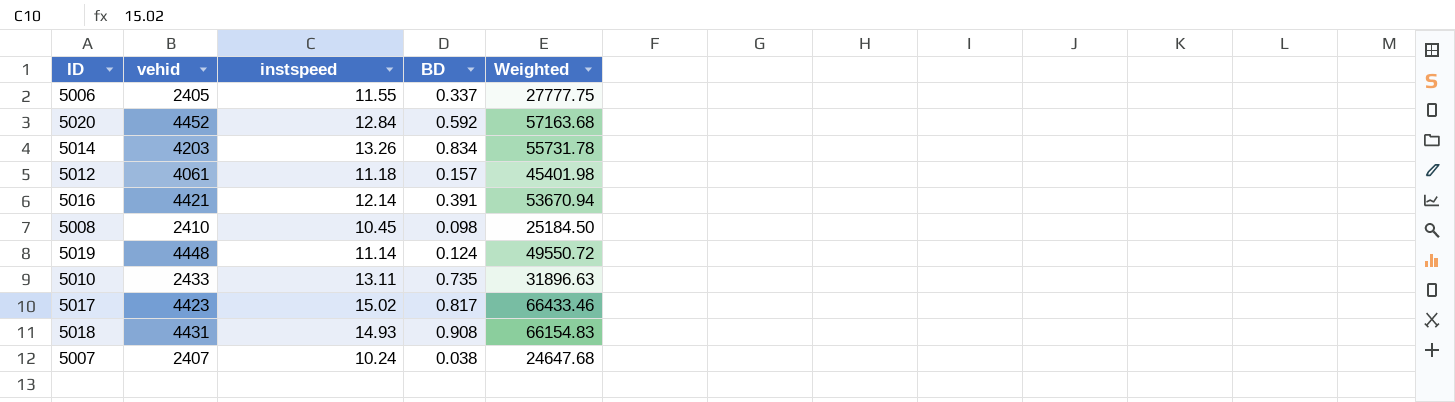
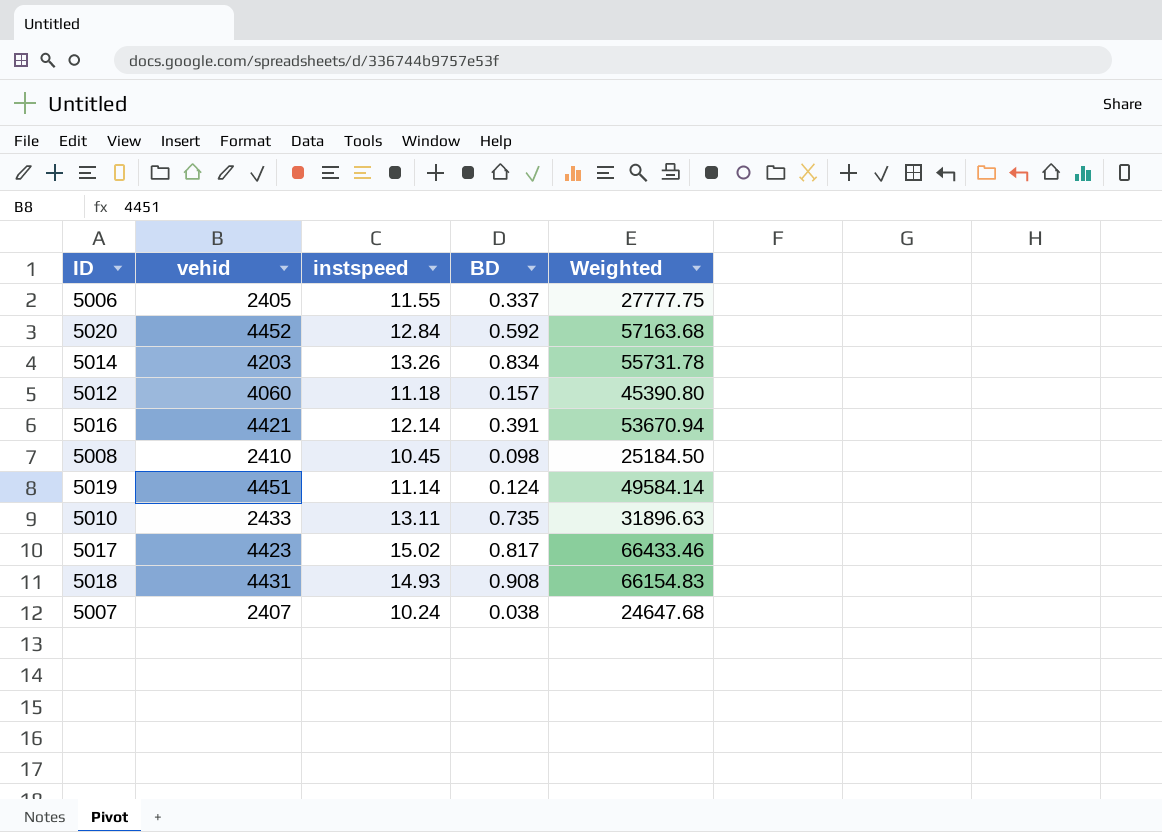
5012 | vehid: 4061 -> 4060
5012 | Weighted: 45401.98 -> 45390.80
5019 | vehid: 4448 -> 4451
5019 | Weighted: 49550.72 -> 49584.14

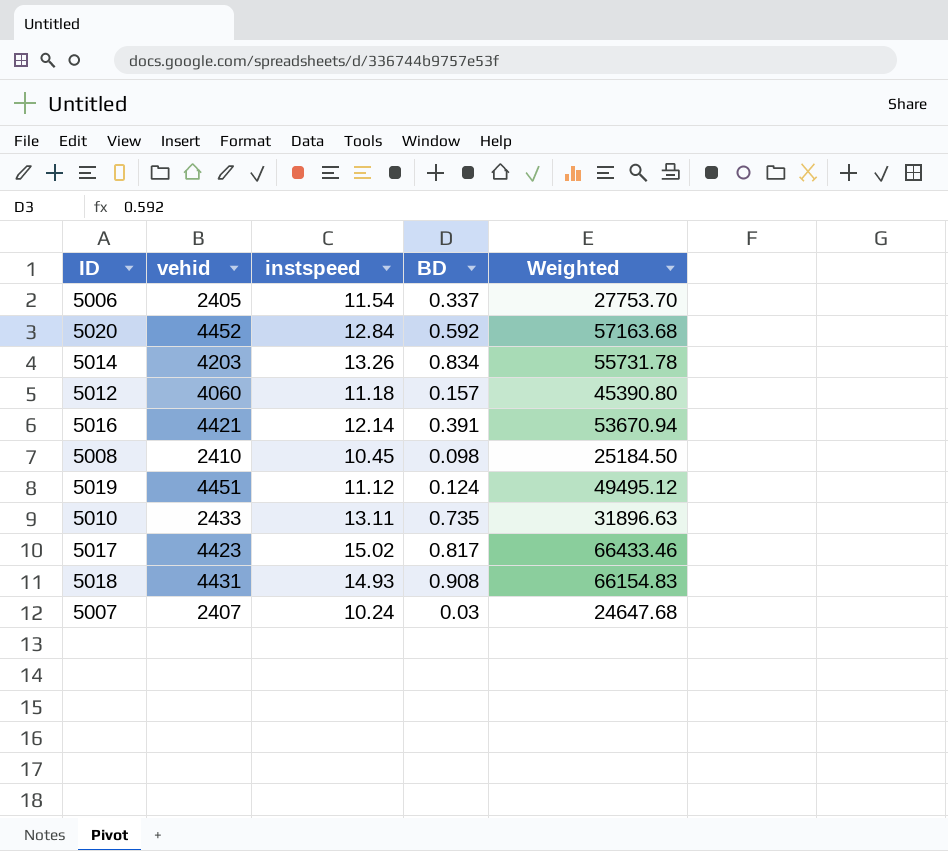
5006 | instspeed: 11.55 -> 11.54
5006 | Weighted: 27777.75 -> 27753.70
5019 | instspeed: 11.14 -> 11.12
5019 | Weighted: 49584.14 -> 49495.12
5007 | BD: 0.038 -> 0.03

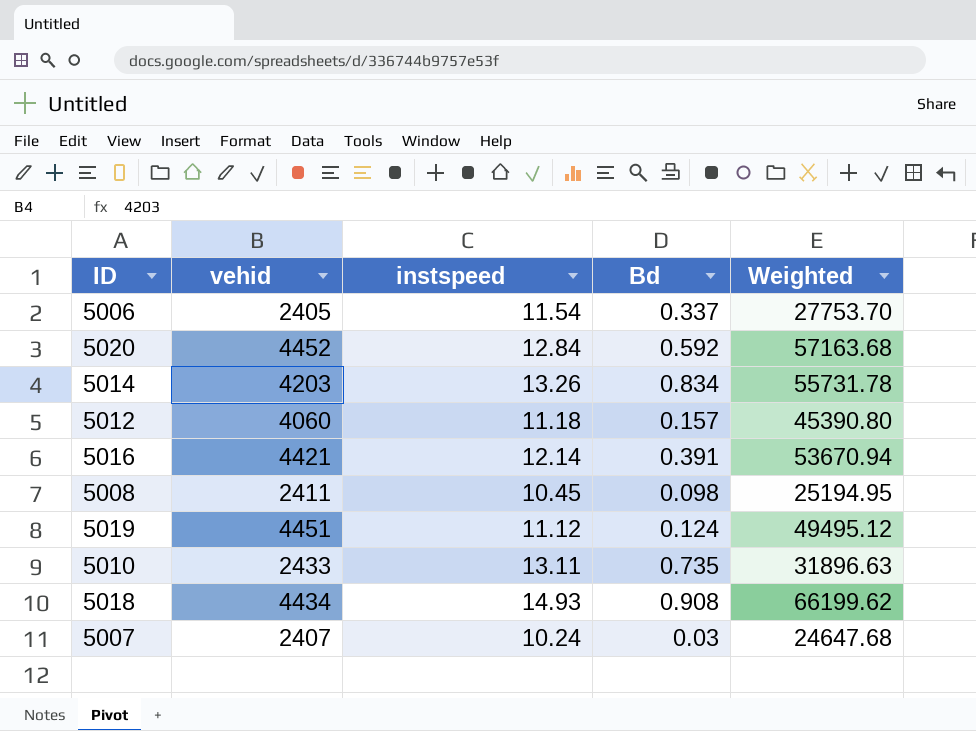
column name: BD -> Bd
row 5017: 4423 | 15.02 | 0.817 | 66433.46 -> none
5008 | vehid: 2410 -> 2411
5008 | Weighted: 25184.50 -> 25194.95
5018 | vehid: 4431 -> 4434
5018 | Weighted: 66154.83 -> 66199.62

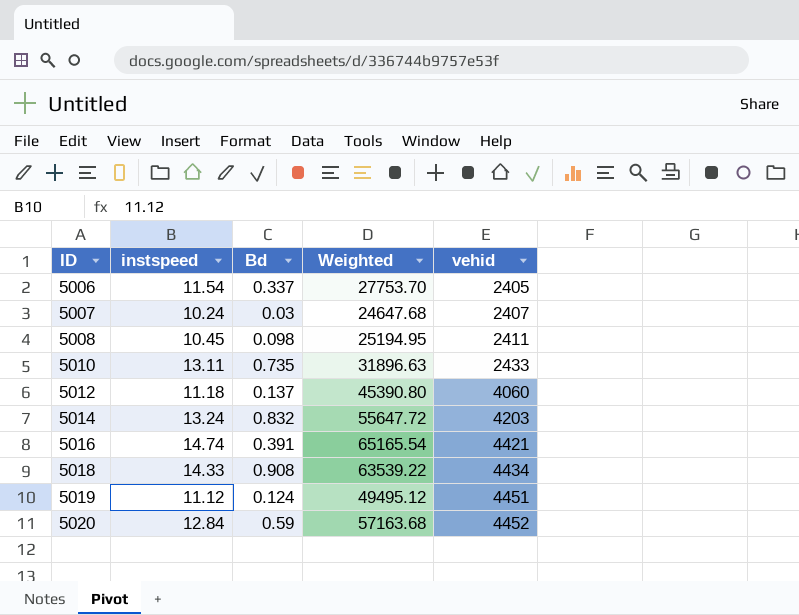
row order: none -> ID ascending
column vehid | position: 2 -> 5
5012 | Bd: 0.157 -> 0.137
5014 | instspeed: 13.26 -> 13.24
5014 | Bd: 0.834 -> 0.832
5014 | Weighted: 55731.78 -> 55647.72
5016 | instspeed: 12.14 -> 14.74
5016 | Weighted: 53670.94 -> 65165.54
5018 | instspeed: 14.93 -> 14.33
5018 | Weighted: 66199.62 -> 63539.22
5020 | Bd: 0.592 -> 0.59

